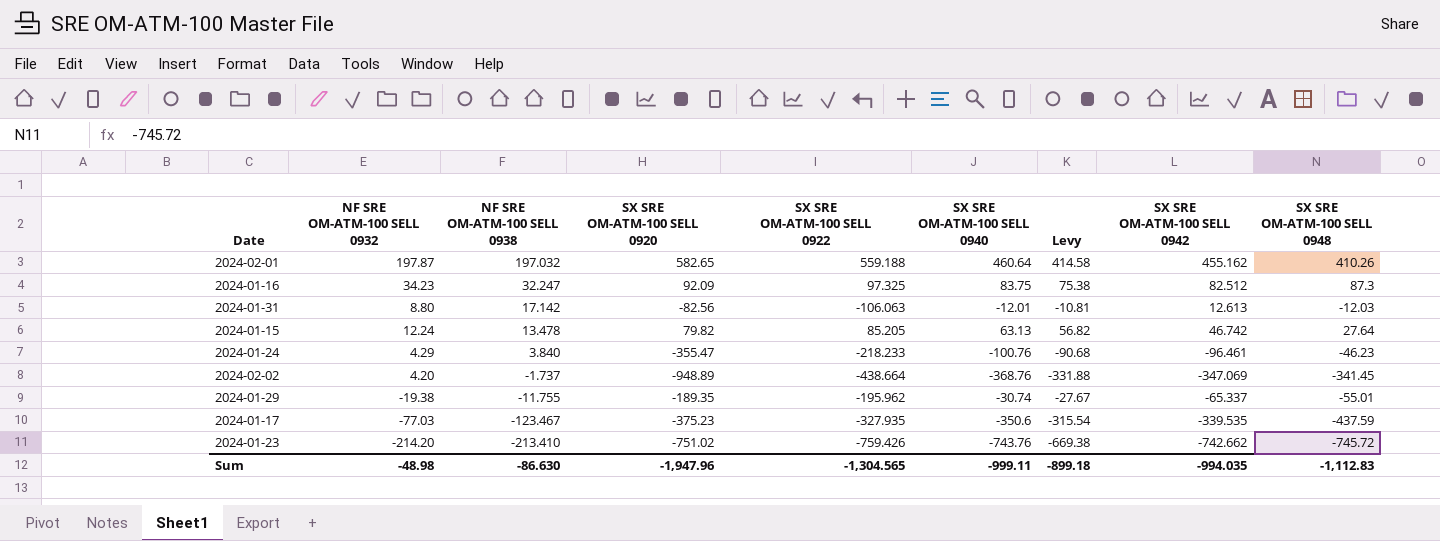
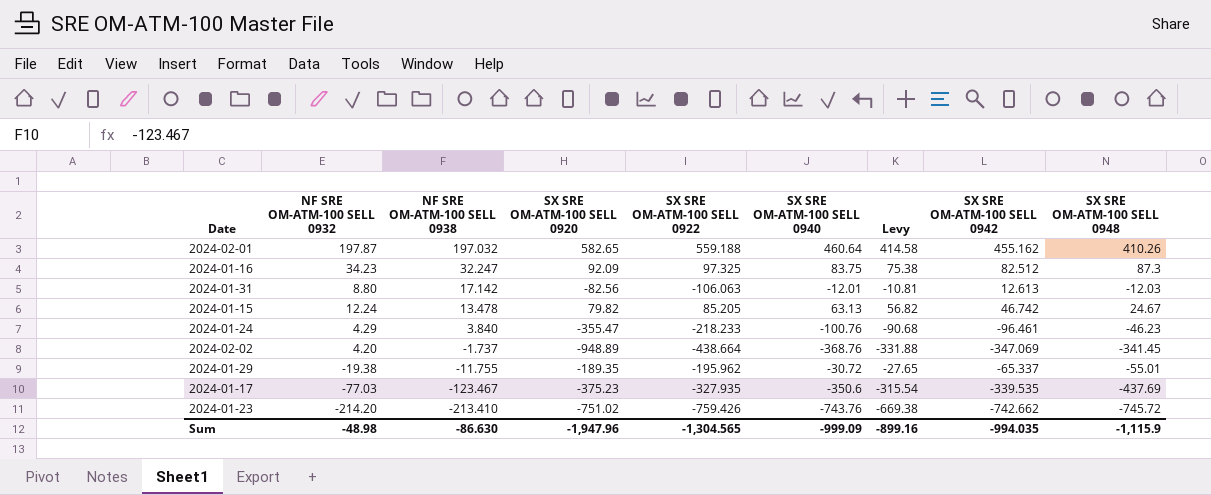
2024-01-15 | SX SRE OM-ATM-100 SELL 0948: 27.64 -> 24.67
2024-01-29 | SX SRE OM-ATM-100 SELL 0940: -30.74 -> -30.72
2024-01-29 | Levy: -27.67 -> -27.65
2024-01-17 | SX SRE OM-ATM-100 SELL 0948: -437.59 -> -437.69
Sum | SX SRE OM-ATM-100 SELL 0940: -999.11 -> -999.09
Sum | Levy: -899.18 -> -899.16
Sum | SX SRE OM-ATM-100 SELL 0948: -1,112.83 -> -1,115.9

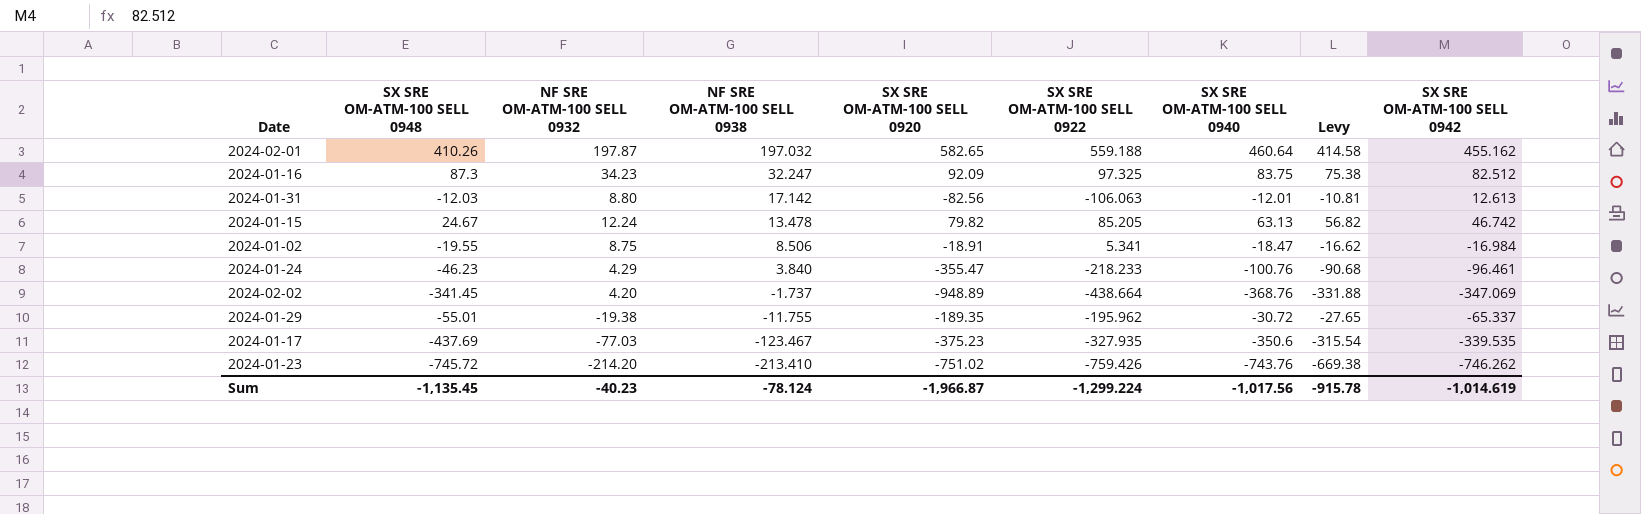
column SX SRE OM-ATM-100 SELL 0948 | position: 9 -> 2
row 2024-01-02: none -> -19.55 | 8.75 | 8.506 | -18.91 | 5.341 | -18.47 | -16.62 | -16.984
2024-01-23 | SX SRE OM-ATM-100 SELL 0942: -742.662 -> -746.262
Sum | SX SRE OM-ATM-100 SELL 0948: -1,115.9 -> -1,135.45
Sum | NF SRE OM-ATM-100 SELL 0932: -48.98 -> -40.23
Sum | NF SRE OM-ATM-100 SELL 0938: -86.630 -> -78.124
Sum | SX SRE OM-ATM-100 SELL 0920: -1,947.96 -> -1,966.87
Sum | SX SRE OM-ATM-100 SELL 0922: -1,304.565 -> -1,299.224
Sum | SX SRE OM-ATM-100 SELL 0940: -999.09 -> -1,017.56
Sum | Levy: -899.16 -> -915.78
Sum | SX SRE OM-ATM-100 SELL 0942: -994.035 -> -1,014.619

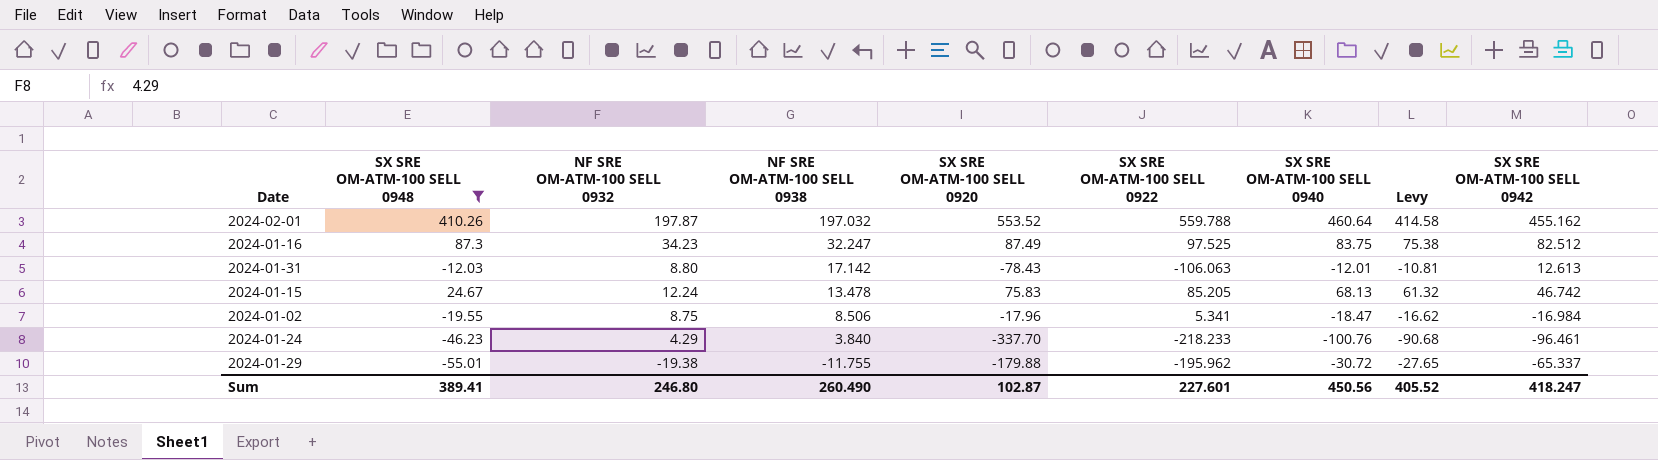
filter: none -> SX SRE OM-ATM-100 SELL 0948 >= -55.01
2024-02-01 | SX SRE OM-ATM-100 SELL 0920: 582.65 -> 553.52
2024-02-01 | SX SRE OM-ATM-100 SELL 0922: 559.188 -> 559.788
2024-01-16 | SX SRE OM-ATM-100 SELL 0920: 92.09 -> 87.49
2024-01-16 | SX SRE OM-ATM-100 SELL 0922: 97.325 -> 97.525
2024-01-31 | SX SRE OM-ATM-100 SELL 0920: -82.56 -> -78.43
2024-01-15 | SX SRE OM-ATM-100 SELL 0920: 79.82 -> 75.83
2024-01-15 | SX SRE OM-ATM-100 SELL 0940: 63.13 -> 68.13
2024-01-15 | Levy: 56.82 -> 61.32
2024-01-02 | SX SRE OM-ATM-100 SELL 0920: -18.91 -> -17.96
2024-01-24 | SX SRE OM-ATM-100 SELL 0920: -355.47 -> -337.70
2024-01-29 | SX SRE OM-ATM-100 SELL 0920: -189.35 -> -179.88
Sum | SX SRE OM-ATM-100 SELL 0948: -1,135.45 -> 389.41
Sum | NF SRE OM-ATM-100 SELL 0932: -40.23 -> 246.80
Sum | NF SRE OM-ATM-100 SELL 0938: -78.124 -> 260.490
Sum | SX SRE OM-ATM-100 SELL 0920: -1,966.87 -> 102.87
Sum | SX SRE OM-ATM-100 SELL 0922: -1,299.224 -> 227.601
Sum | SX SRE OM-ATM-100 SELL 0940: -1,017.56 -> 450.56
Sum | Levy: -915.78 -> 405.52
Sum | SX SRE OM-ATM-100 SELL 0942: -1,014.619 -> 418.247

